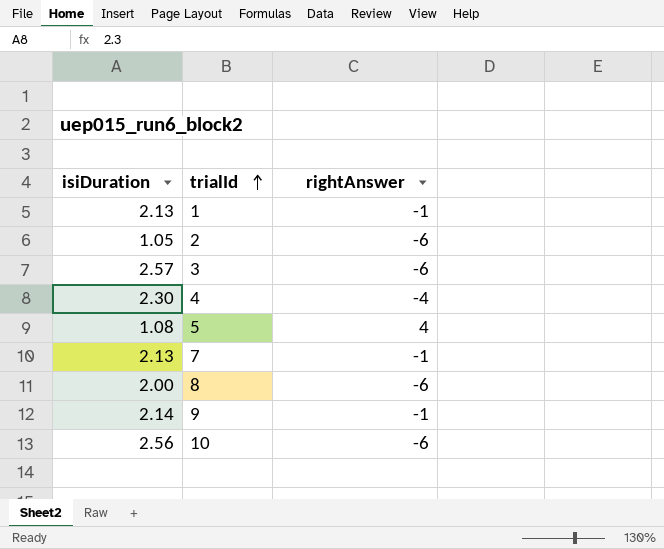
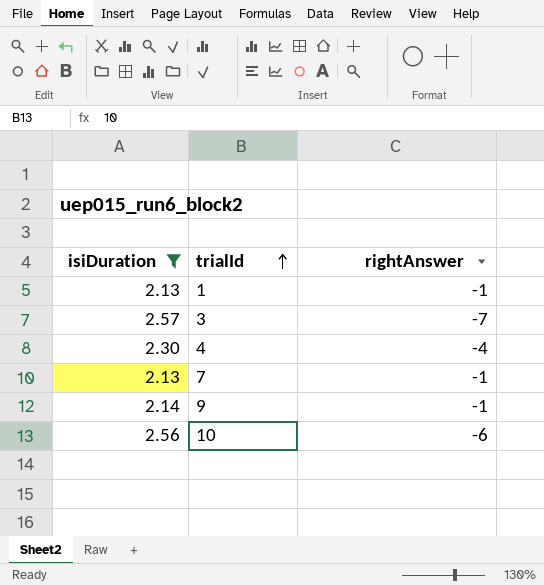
filter: none -> isiDuration >= 2.13
3 | rightAnswer: -6 -> -7

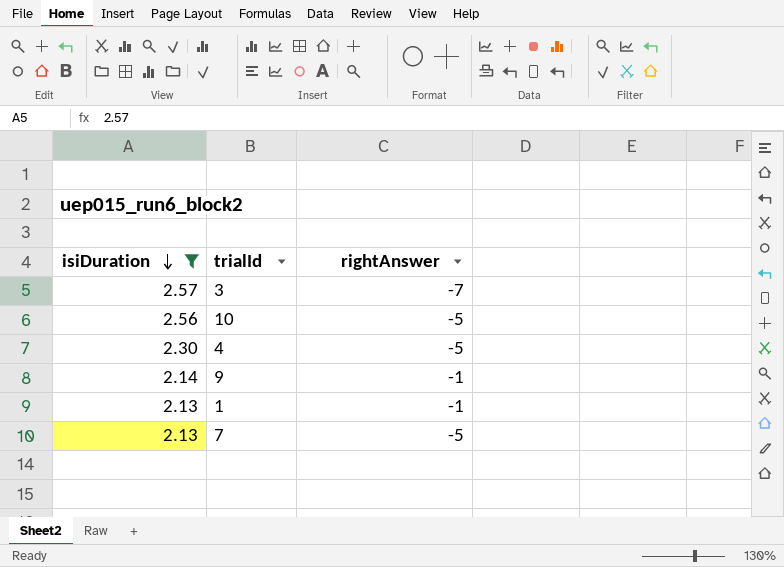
row order: trialId ascending -> isiDuration descending
10 | rightAnswer: -6 -> -5
4 | rightAnswer: -4 -> -5
7 | rightAnswer: -1 -> -5

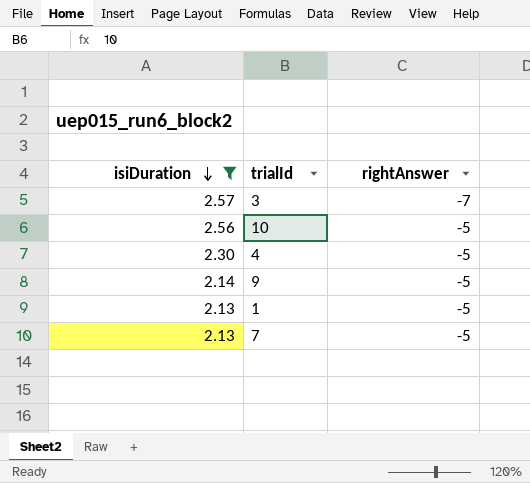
9 | rightAnswer: -1 -> -5
1 | rightAnswer: -1 -> -5

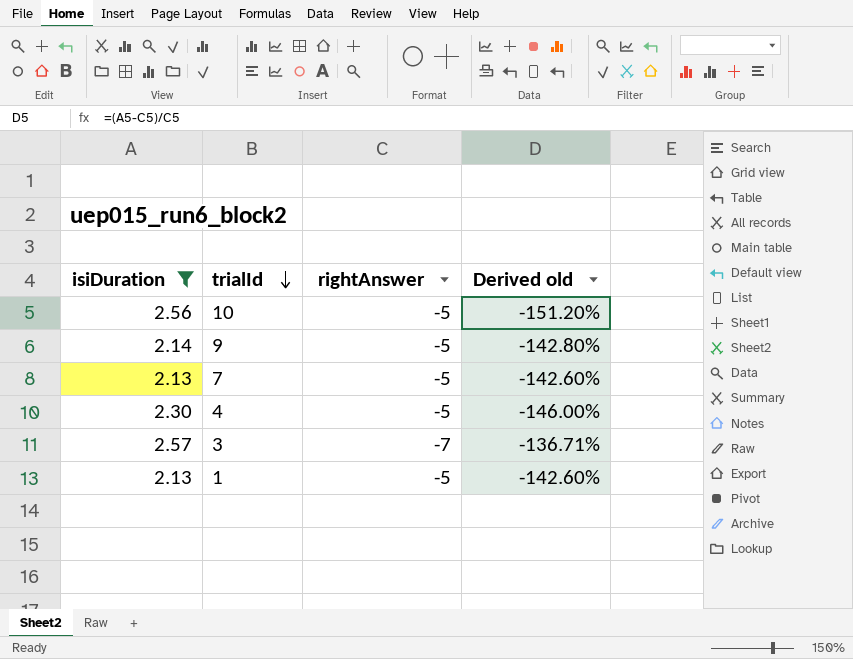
row order: isiDuration descending -> trialId descending
column Derived old | formula: none -> ([isiDuration] - [rightAnswer]) / [rightAnswer]

